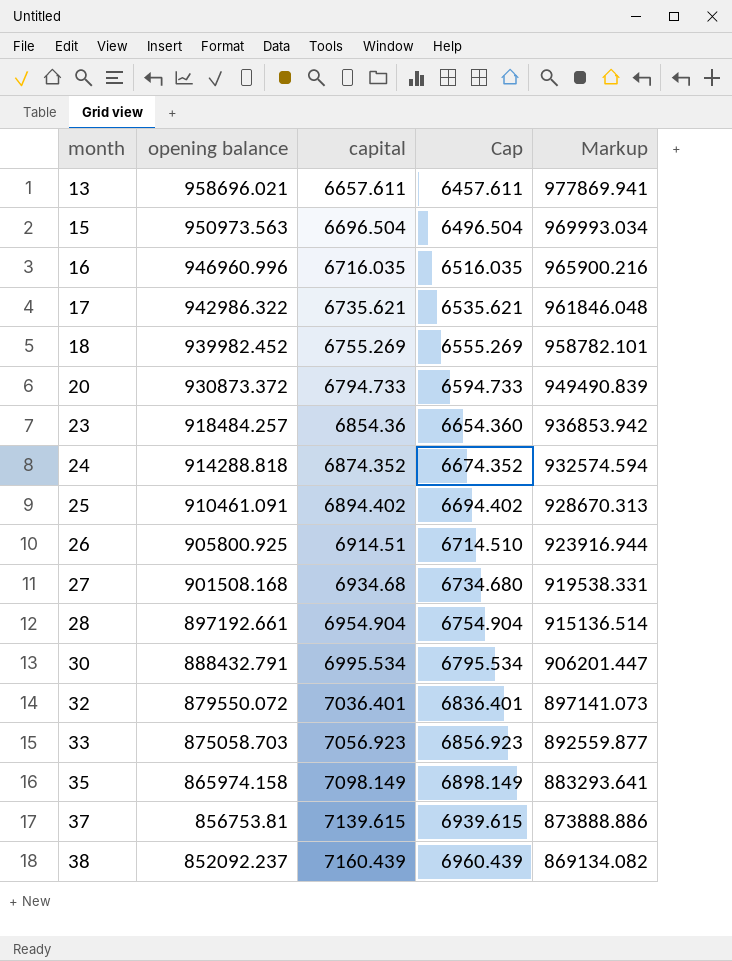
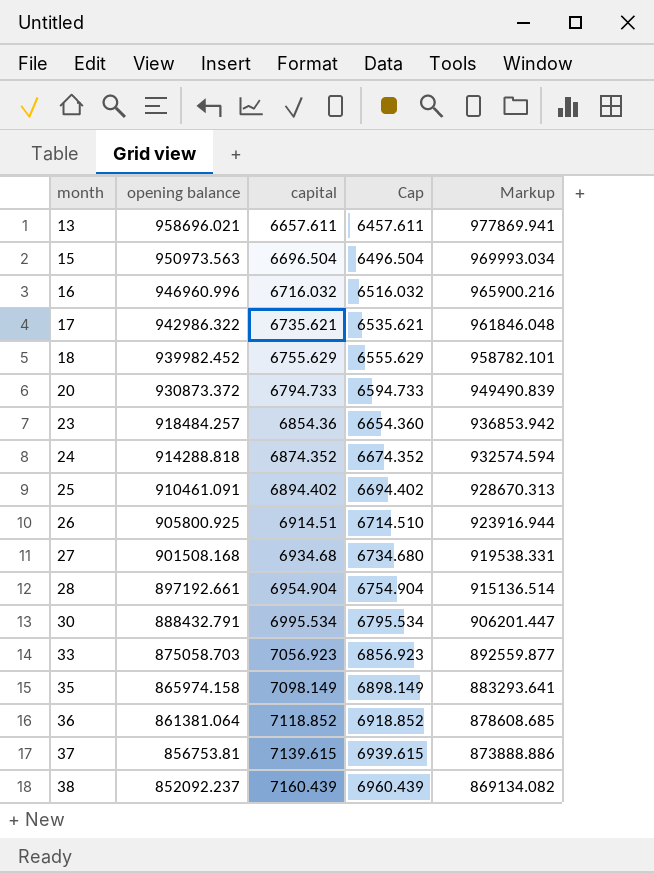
row 32: 879550.072 | 7036.401 | 6836.401 | 897141.073 -> none
16 | capital: 6716.035 -> 6716.032
16 | Cap: 6516.035 -> 6516.032
18 | capital: 6755.269 -> 6755.629
18 | Cap: 6555.269 -> 6555.629
row 36: none -> 861381.064 | 7118.852 | 6918.852 | 878608.685

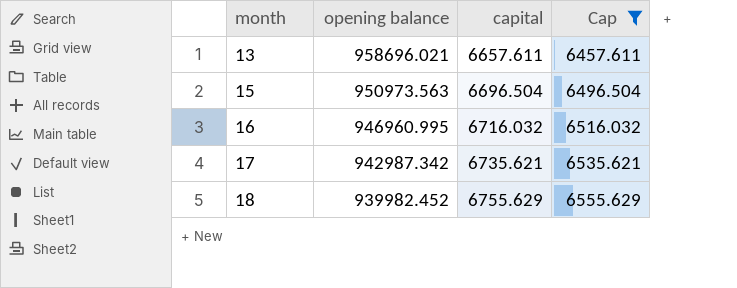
filter: none -> Cap <= 6555.629
column Markup | formula: [opening balance] * 1.02 -> none
16 | opening balance: 946960.996 -> 946960.995
17 | opening balance: 942986.322 -> 942987.342

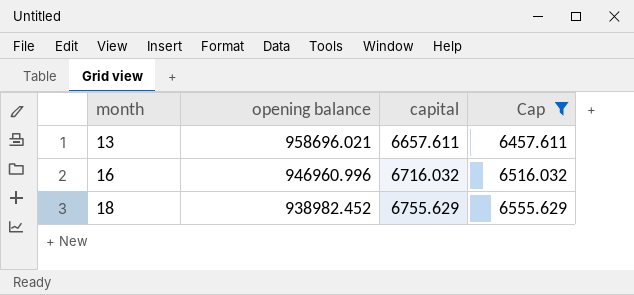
row 15: 950973.563 | 6696.504 | 6496.504 -> none
row 17: 942987.342 | 6735.621 | 6535.621 -> none
16 | opening balance: 946960.995 -> 946960.996
18 | opening balance: 939982.452 -> 938982.452

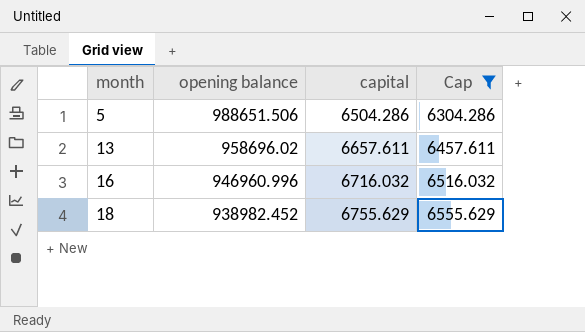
row 5: none -> 988651.506 | 6504.286 | 6304.286
13 | opening balance: 958696.021 -> 958696.02

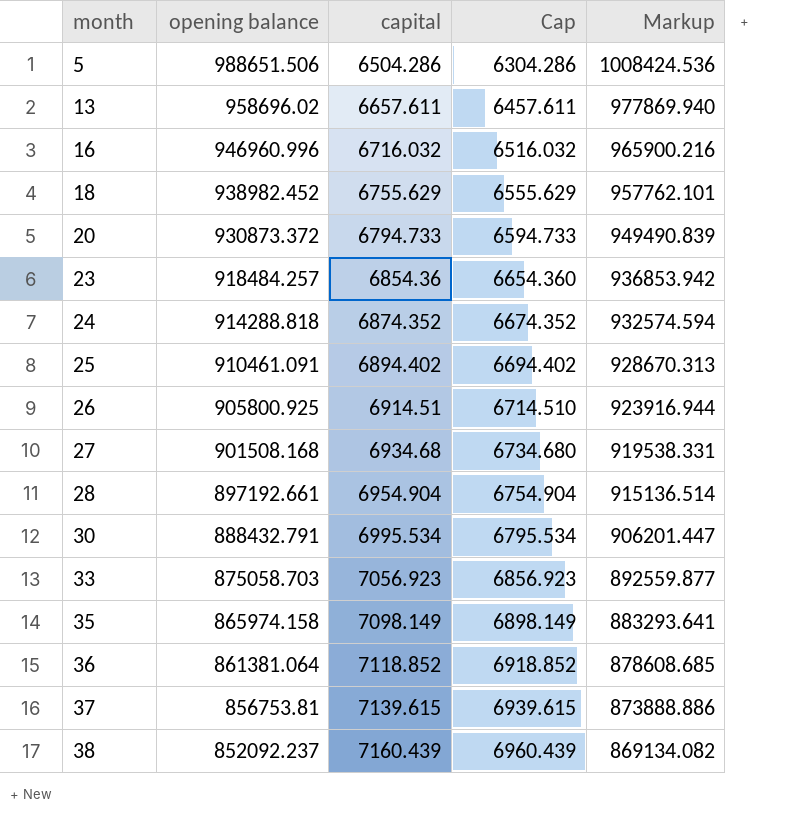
filter: Cap <= 6555.629 -> none
column Markup | formula: none -> [opening balance] * 1.02

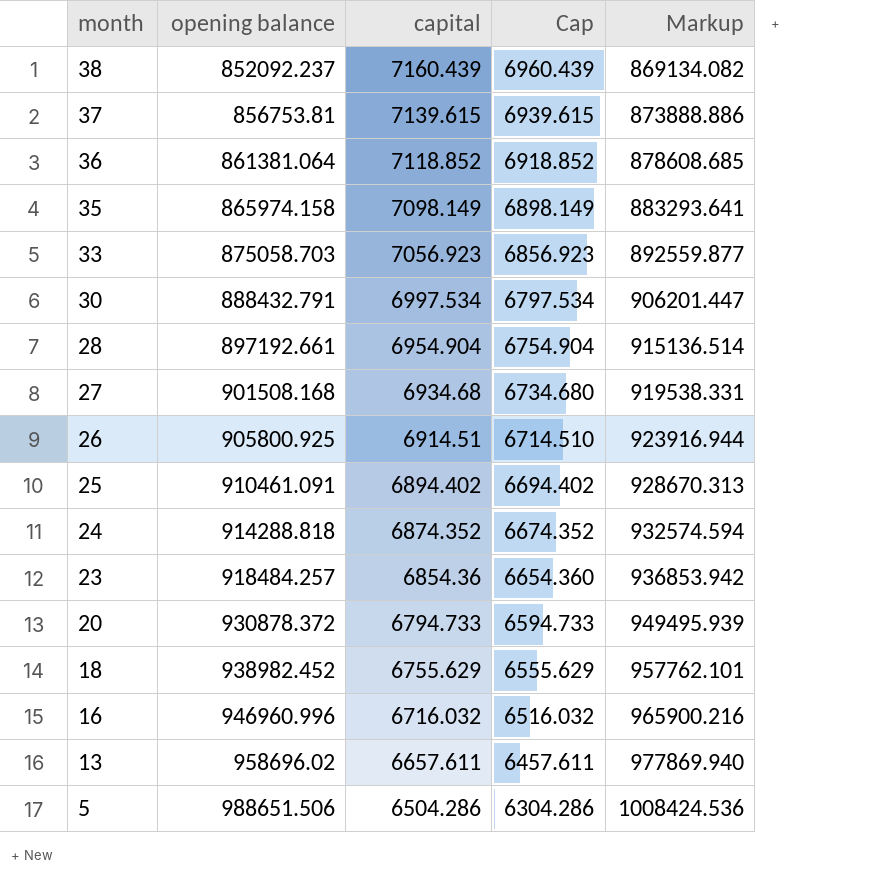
row order: month ascending -> month descending
30 | capital: 6995.534 -> 6997.534
30 | Cap: 6795.534 -> 6797.534
20 | opening balance: 930873.372 -> 930878.372
20 | Markup: 949490.839 -> 949495.939

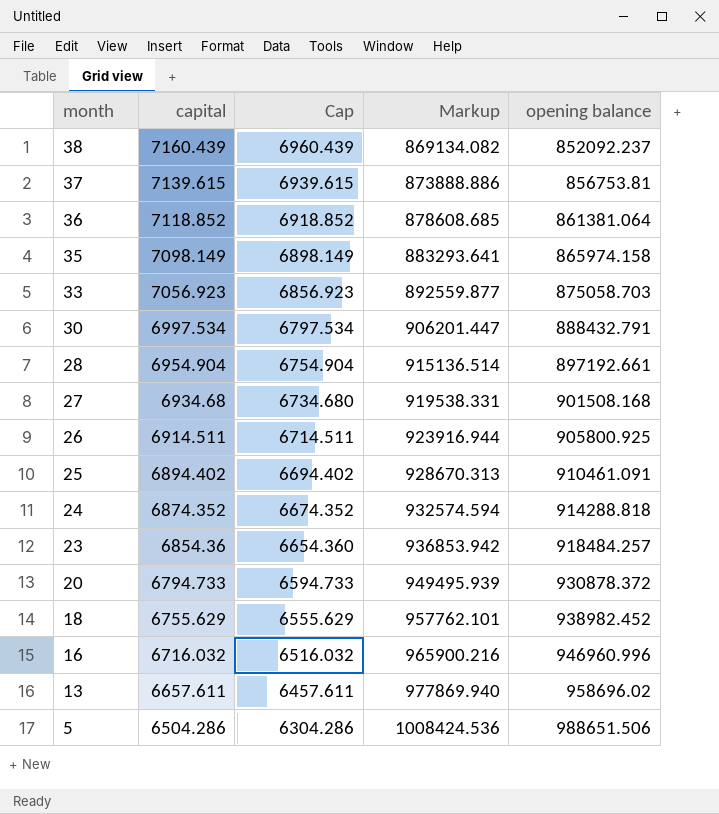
column opening balance | position: 2 -> 5
26 | capital: 6914.51 -> 6914.511
26 | Cap: 6714.510 -> 6714.511

